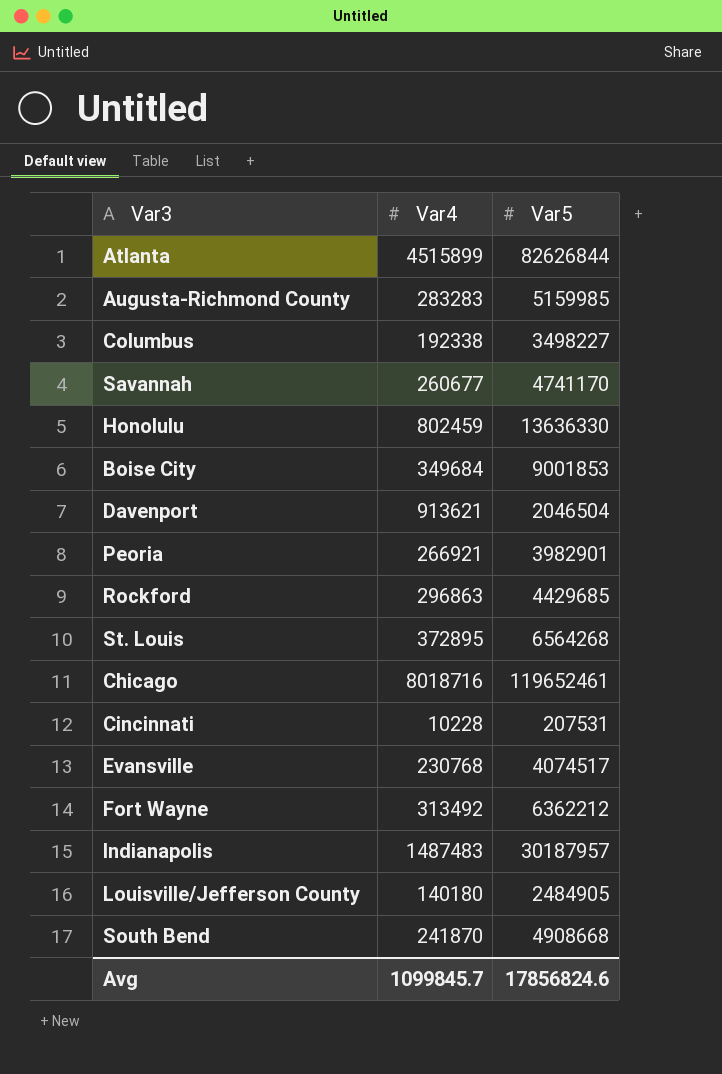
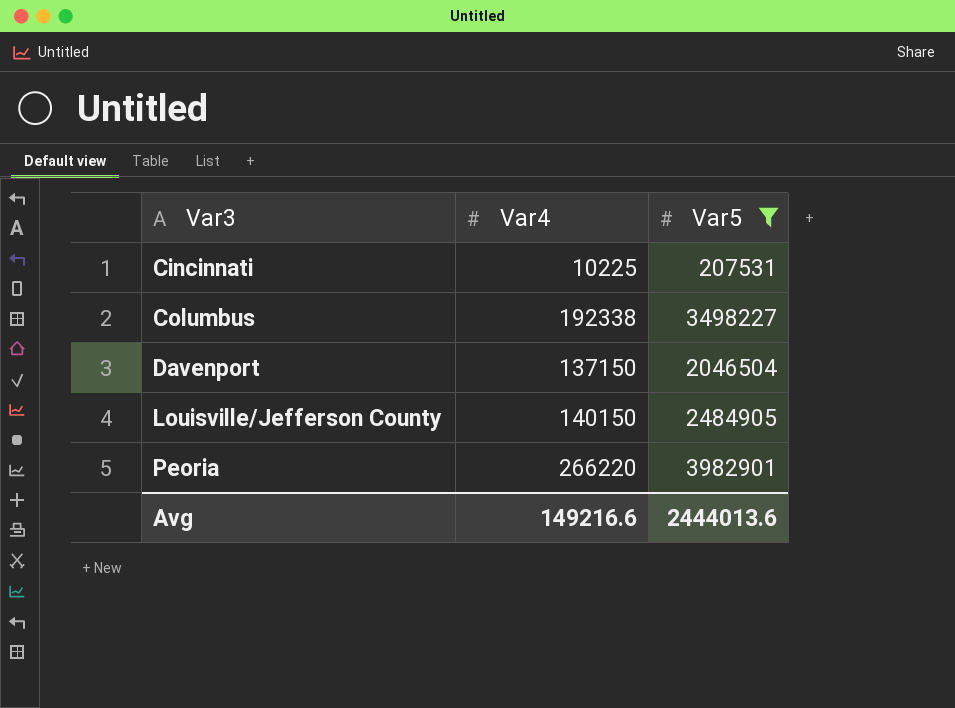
filter: none -> Var5 <= 3982901
row order: none -> Var3 ascending
Cincinnati | Var4: 10228 -> 10225
Davenport | Var4: 913621 -> 137150
Louisville/Jefferson County | Var4: 140180 -> 140150
Peoria | Var4: 266921 -> 266220
Avg | Var4: 1099845.7 -> 149216.6
Avg | Var5: 17856824.6 -> 2444013.6

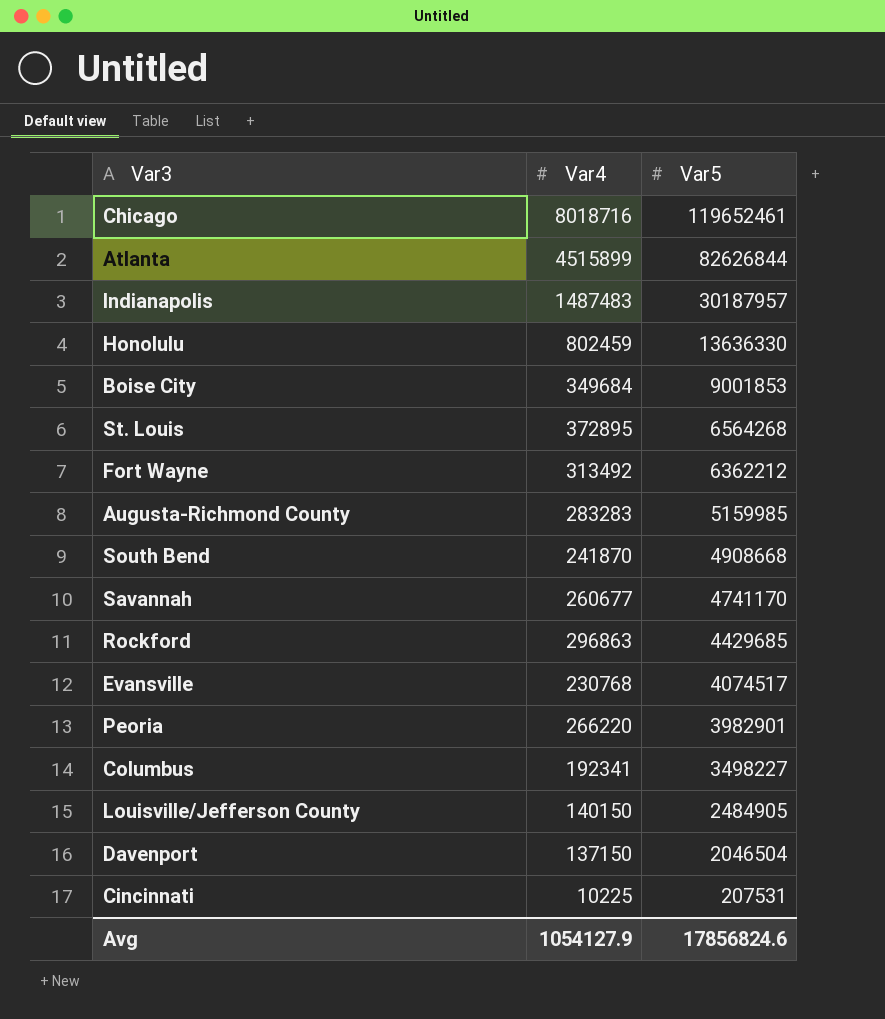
filter: Var5 <= 3982901 -> none
row order: Var3 ascending -> Var5 descending
Columbus | Var4: 192338 -> 192341
Avg | Var4: 149216.6 -> 1054127.9
Avg | Var5: 2444013.6 -> 17856824.6

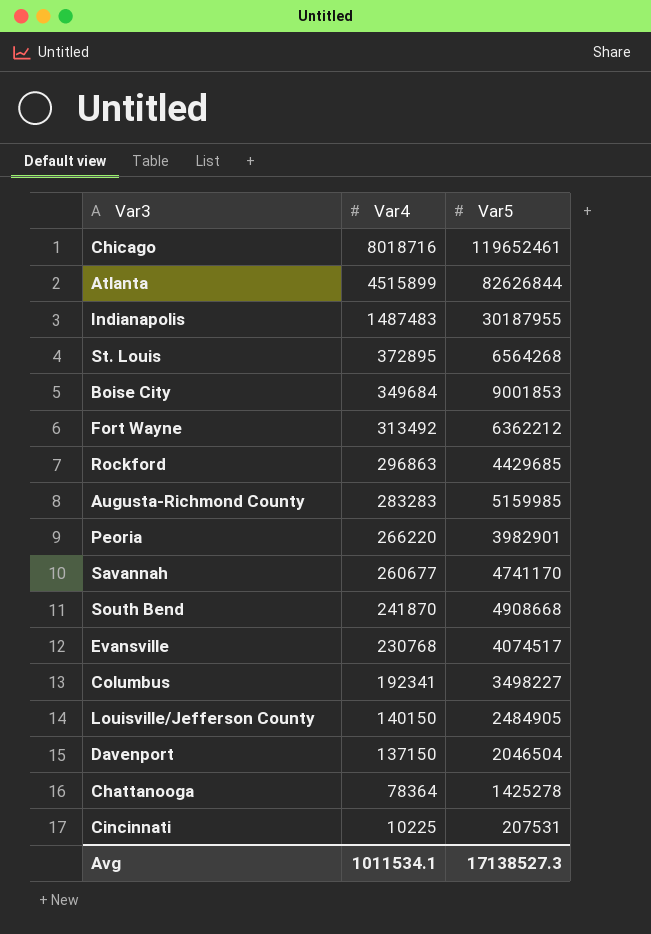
row order: Var5 descending -> Var4 descending
row Honolulu: 802459 | 13636330 -> none
Indianapolis | Var5: 30187957 -> 30187955
row Chattanooga: none -> 78364 | 1425278
Avg | Var4: 1054127.9 -> 1011534.1
Avg | Var5: 17856824.6 -> 17138527.3

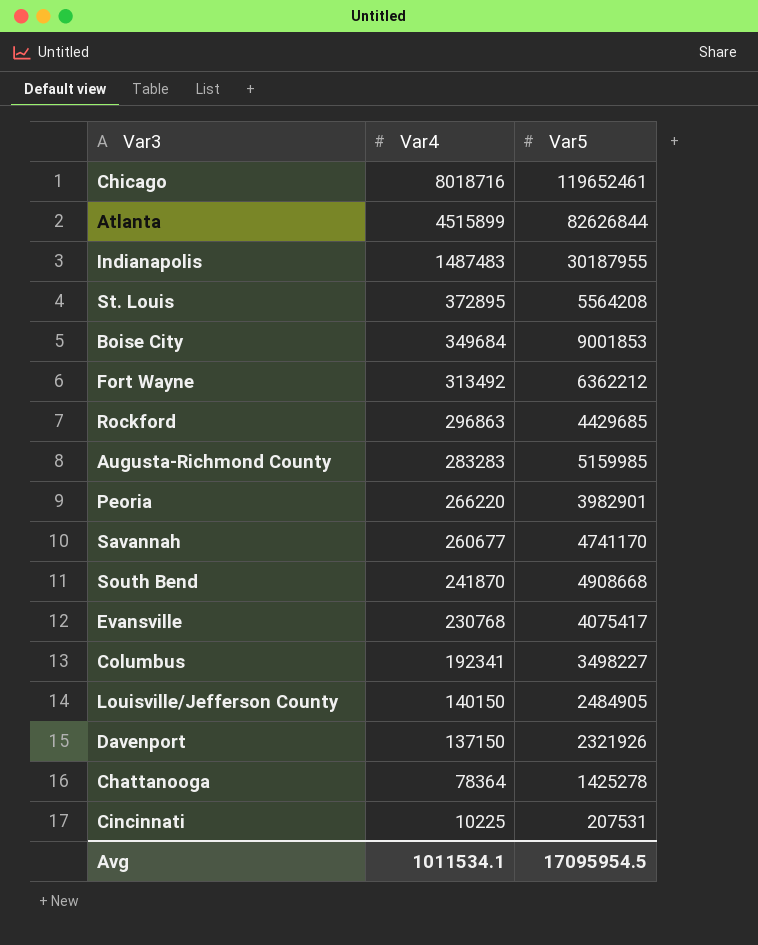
St. Louis | Var5: 6564268 -> 5564208
Evansville | Var5: 4074517 -> 4075417
Davenport | Var5: 2046504 -> 2321926
Avg | Var5: 17138527.3 -> 17095954.5

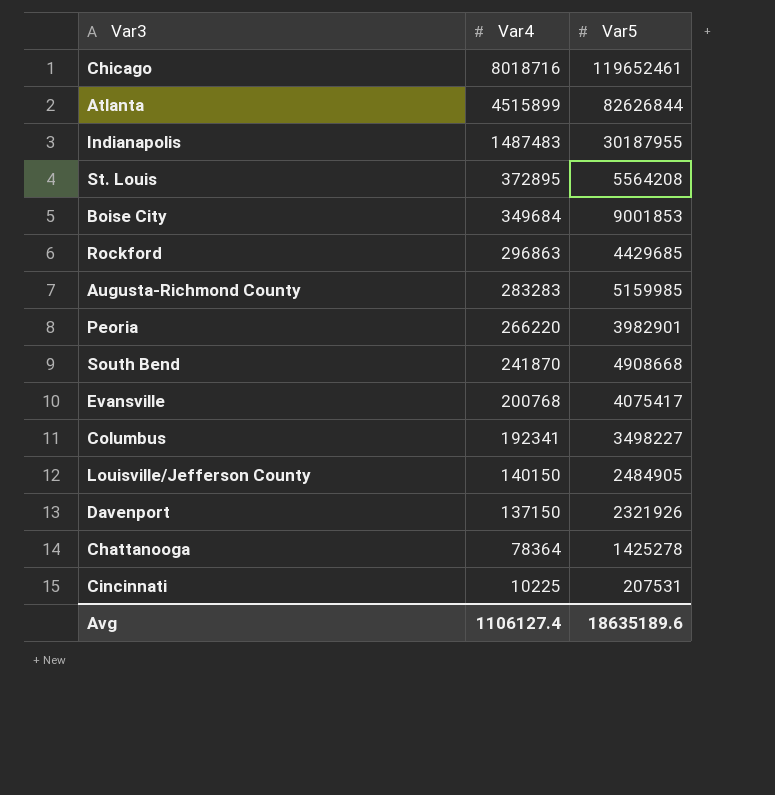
row Fort Wayne: 313492 | 6362212 -> none
row Savannah: 260677 | 4741170 -> none
Evansville | Var4: 230768 -> 200768
Avg | Var4: 1011534.1 -> 1106127.4
Avg | Var5: 17095954.5 -> 18635189.6

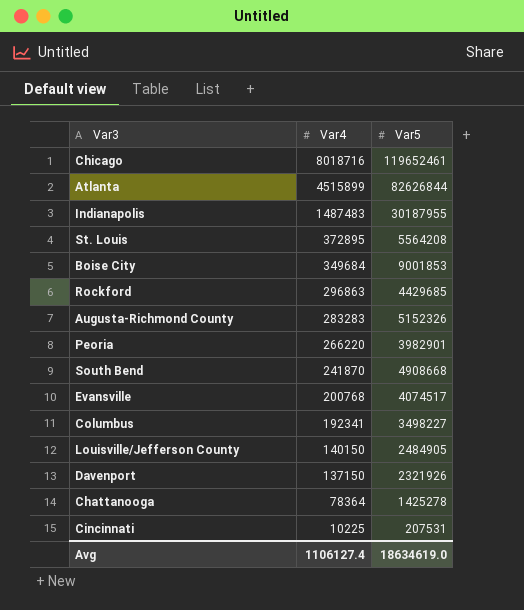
Augusta-Richmond County | Var5: 5159985 -> 5152326
Evansville | Var5: 4075417 -> 4074517
Avg | Var5: 18635189.6 -> 18634619.0

